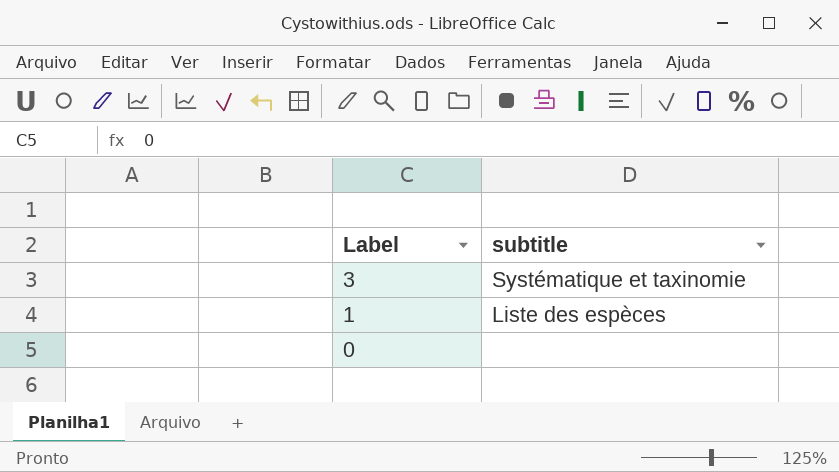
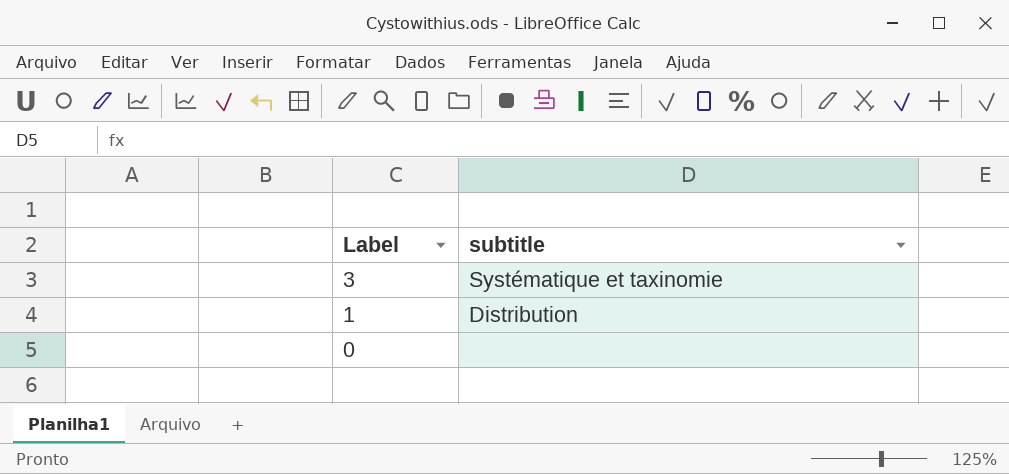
1 | subtitle: Liste des espèces -> Distribution

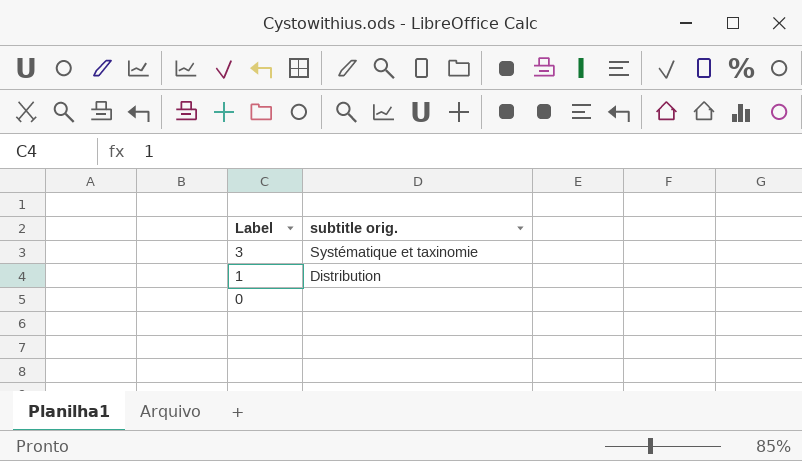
column name: subtitle -> subtitle orig.

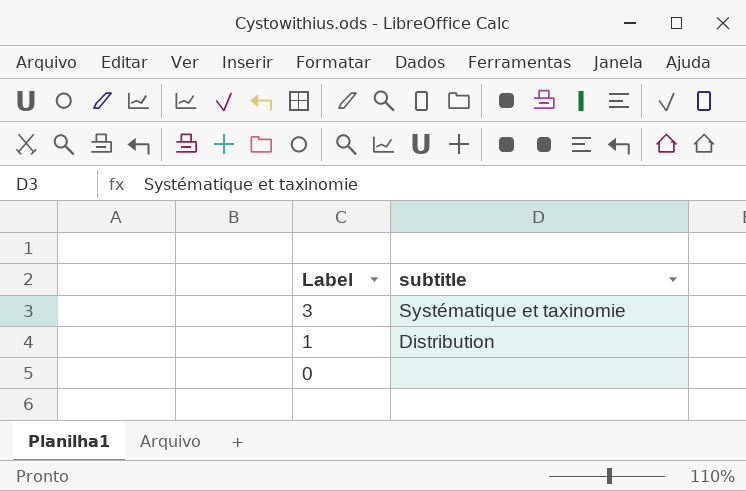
column name: subtitle orig. -> subtitle

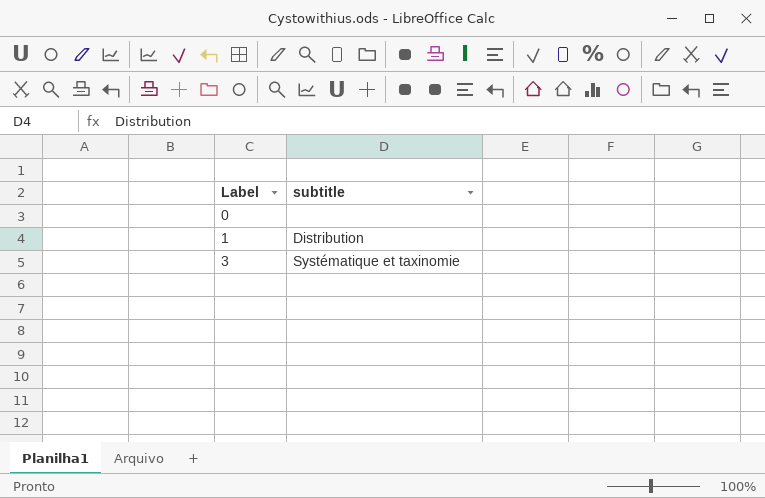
row order: Label descending -> Label ascending

